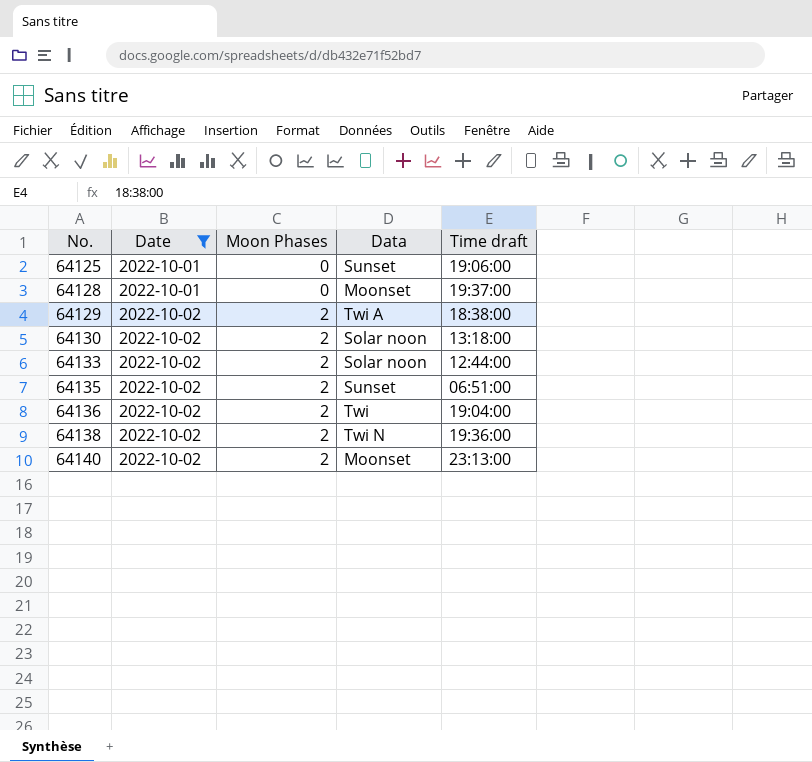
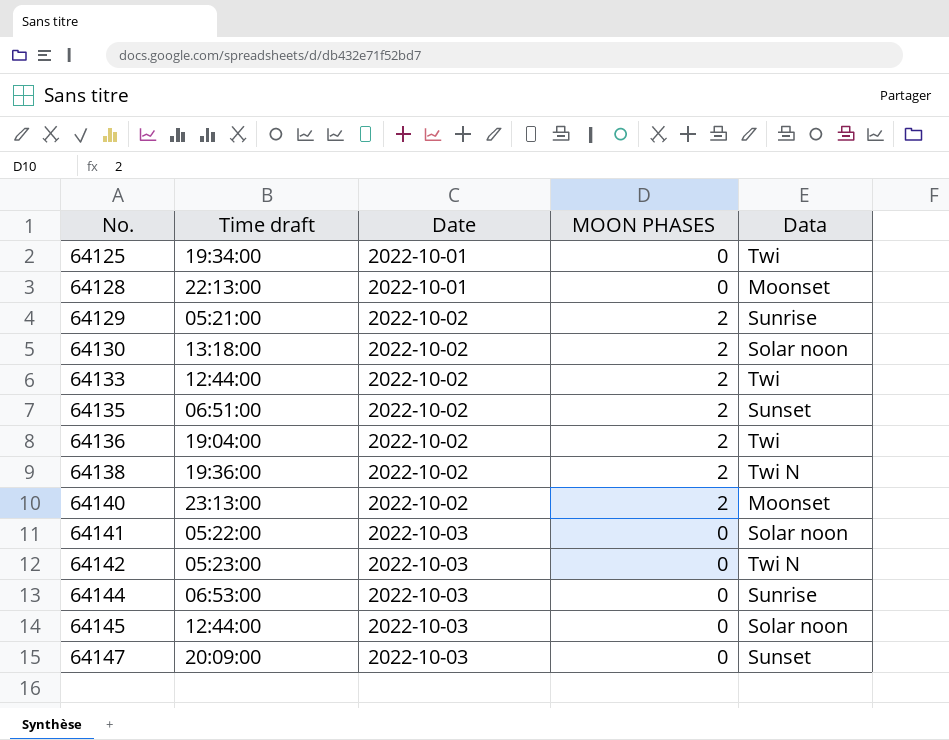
filter: Date != 2022-10-03 -> none
column Time draft | position: 5 -> 2
column name: Moon Phases -> MOON PHASES
64125 | Time draft: 19:06:00 -> 19:34:00
64125 | Data: Sunset -> Twi
64128 | Time draft: 19:37:00 -> 22:13:00
64129 | Time draft: 18:38:00 -> 05:21:00
64129 | Data: Twi A -> Sunrise
64133 | Data: Solar noon -> Twi

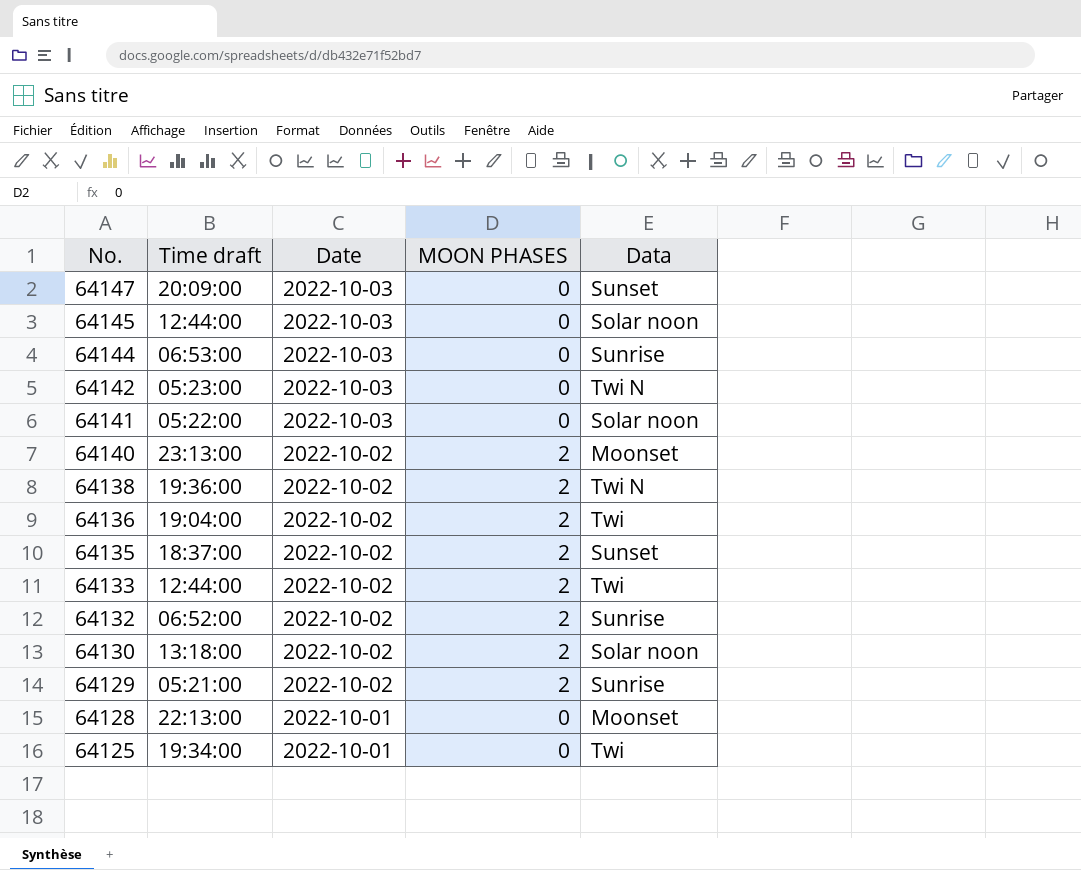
row order: No. ascending -> No. descending
64135 | Time draft: 06:51:00 -> 18:37:00
row 64132: none -> 06:52:00 | 2022-10-02 | 2 | Sunrise

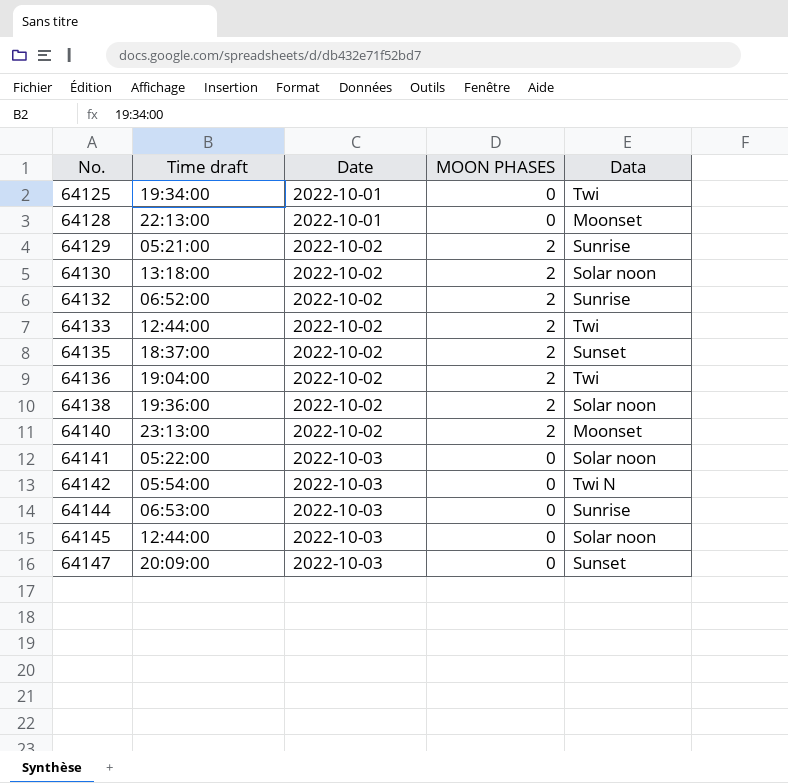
row order: No. descending -> No. ascending
64138 | Data: Twi N -> Solar noon
64142 | Time draft: 05:23:00 -> 05:54:00

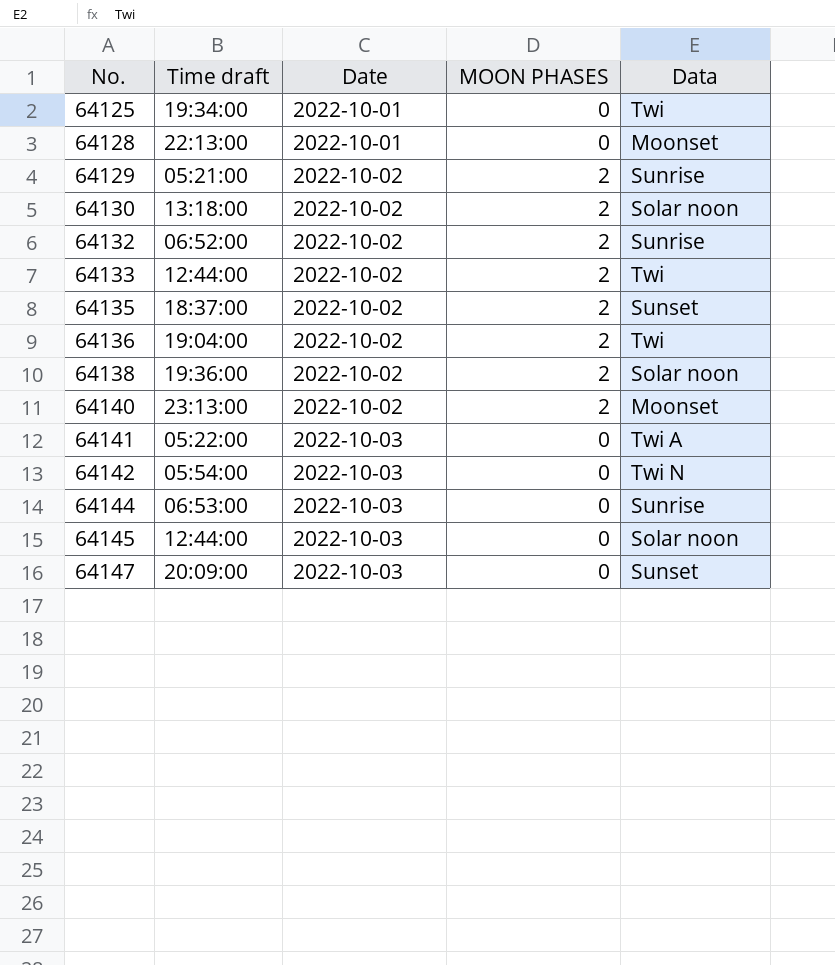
64141 | Data: Solar noon -> Twi A

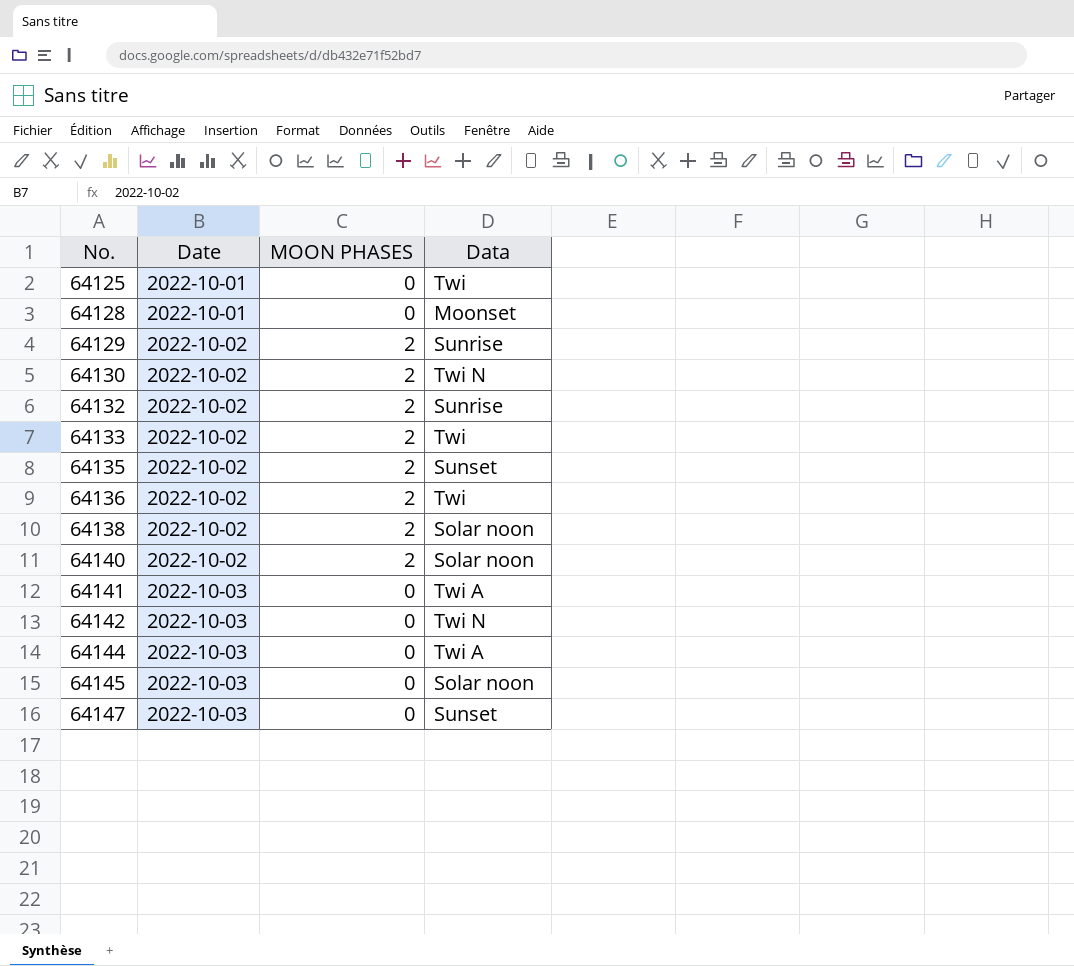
column Time draft | position: 2 -> none
64130 | Data: Solar noon -> Twi N
64140 | Data: Moonset -> Solar noon
64144 | Data: Sunrise -> Twi A

